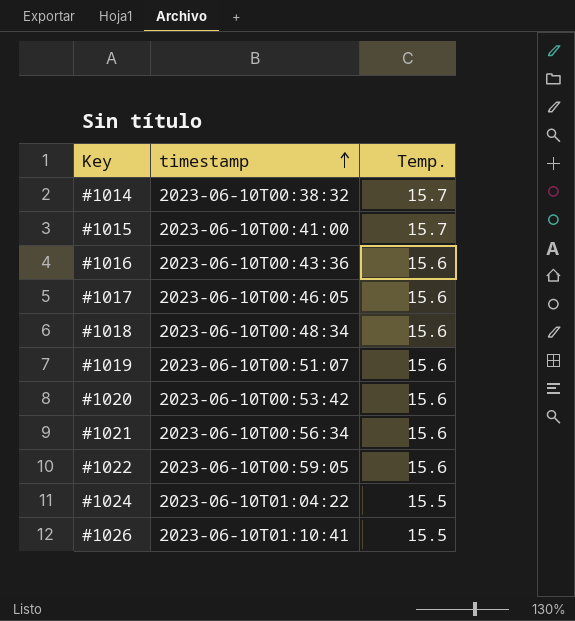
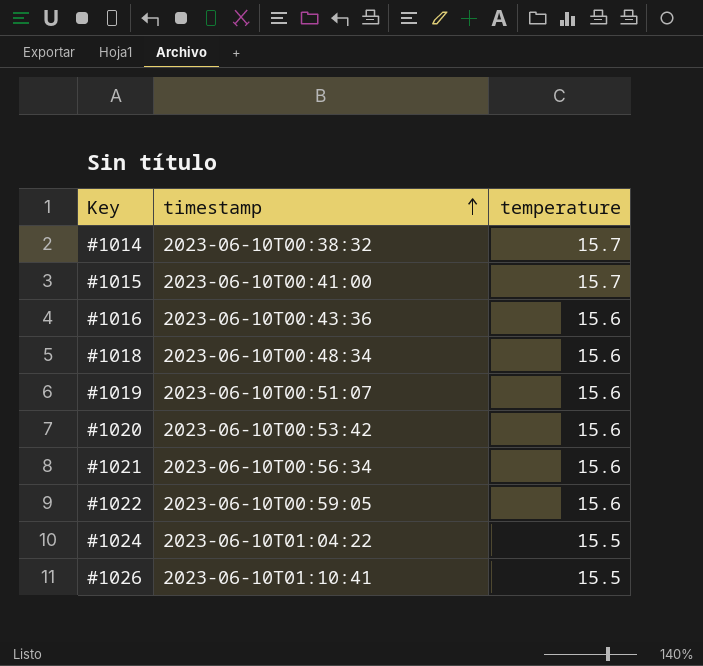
column name: Temp. -> temperature
row #1017: 2023-06-10T00:46:05 | 15.6 -> none

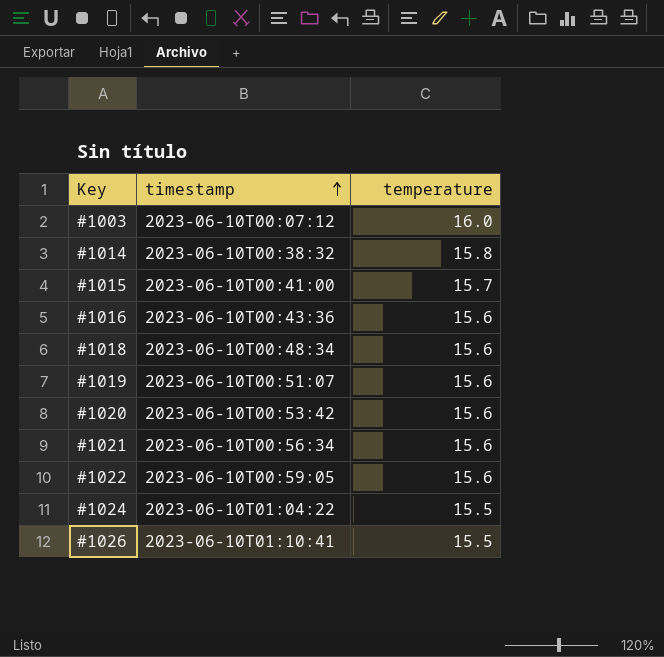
row #1003: none -> 2023-06-10T00:07:12 | 16.0
#1014 | temperature: 15.7 -> 15.8

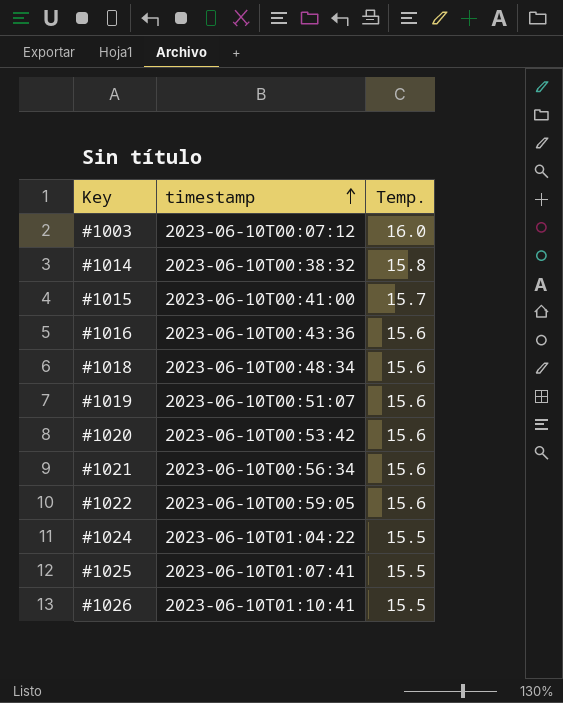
column name: temperature -> Temp.
row #1025: none -> 2023-06-10T01:07:41 | 15.5

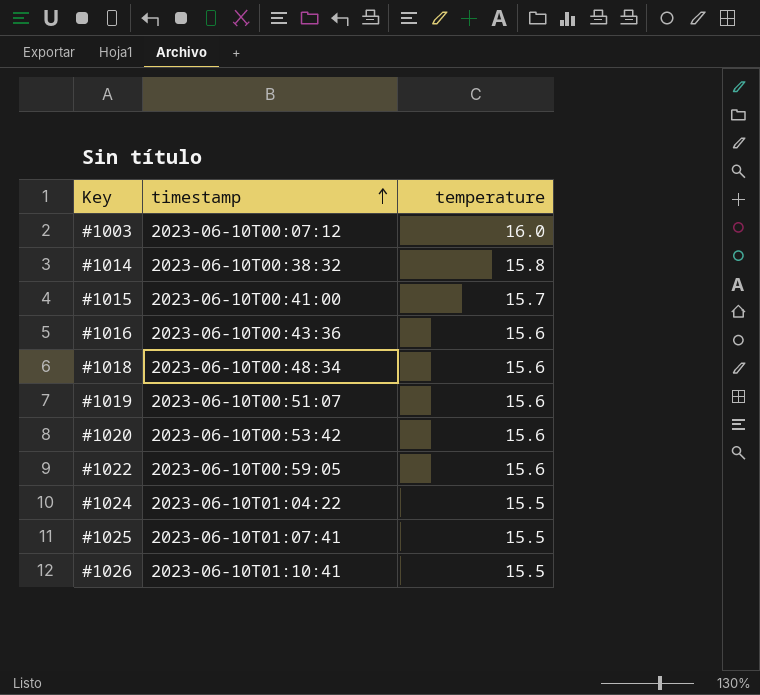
column name: Temp. -> temperature
row #1021: 2023-06-10T00:56:34 | 15.6 -> none

